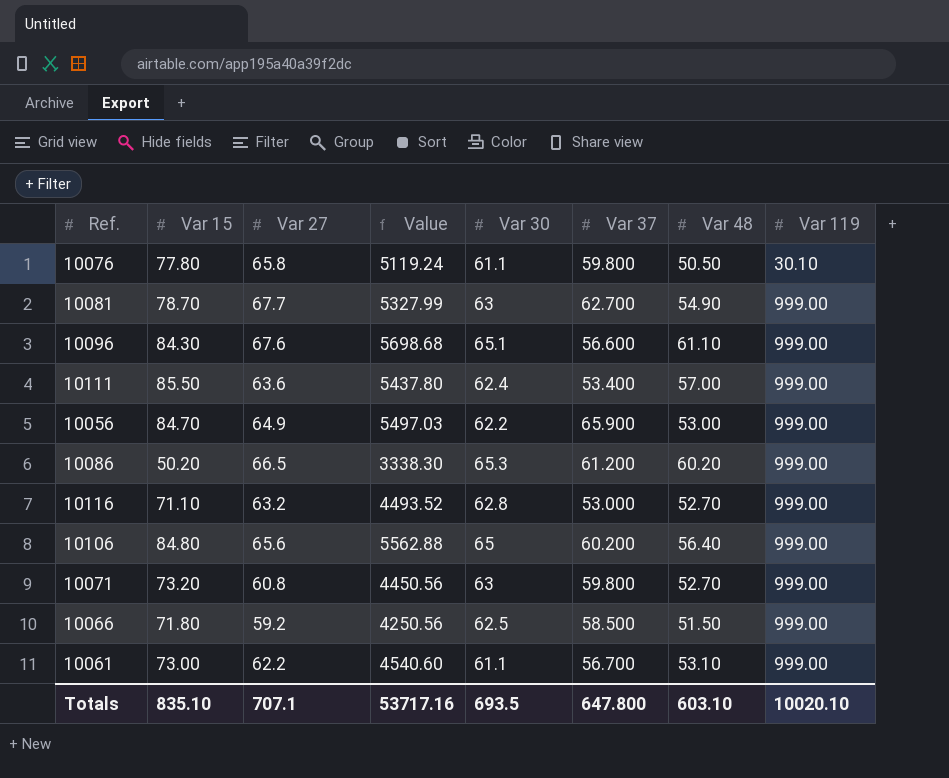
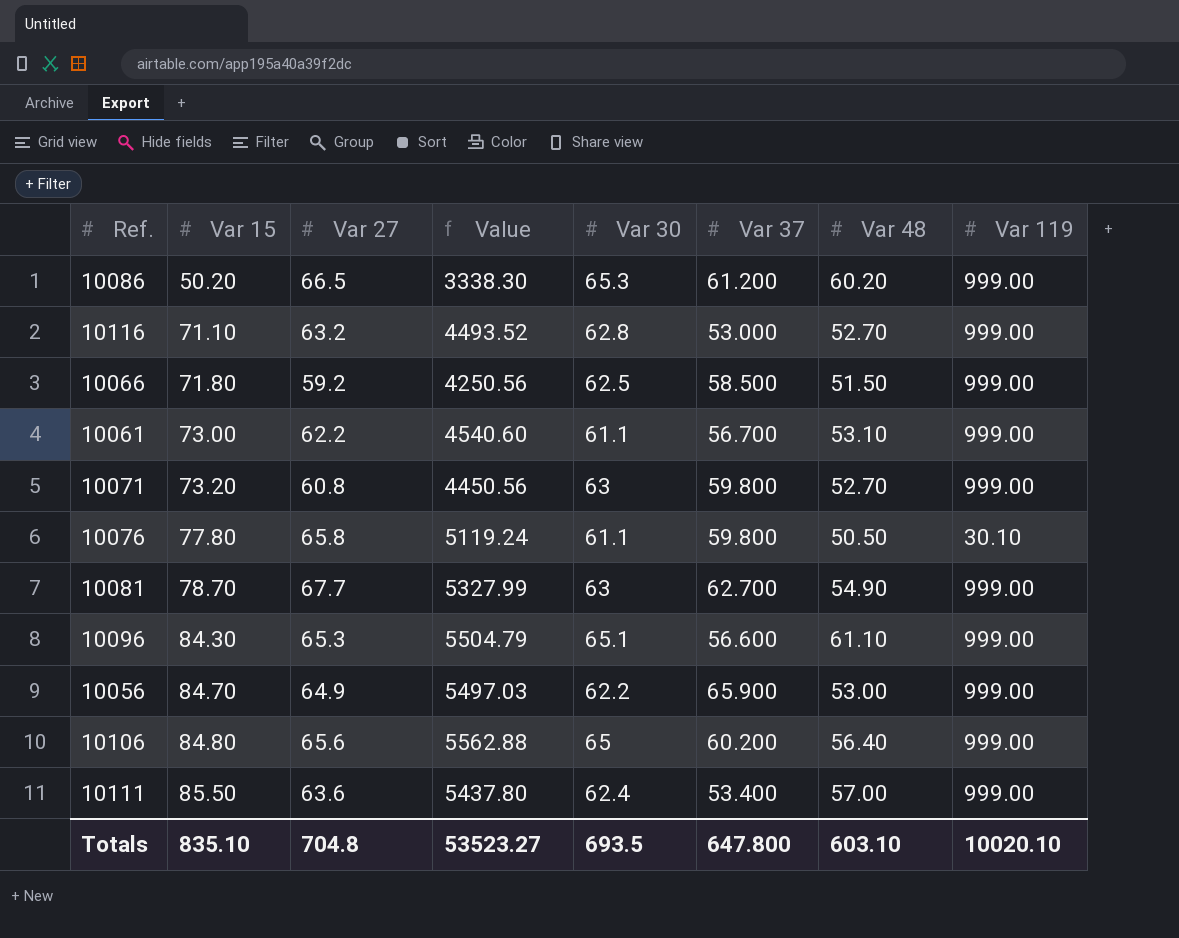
row order: Var 119 ascending -> Var 15 ascending
10096 | Var 27: 67.6 -> 65.3
10096 | Value: 5698.68 -> 5504.79
Totals | Var 27: 707.1 -> 704.8
Totals | Value: 53717.16 -> 53523.27

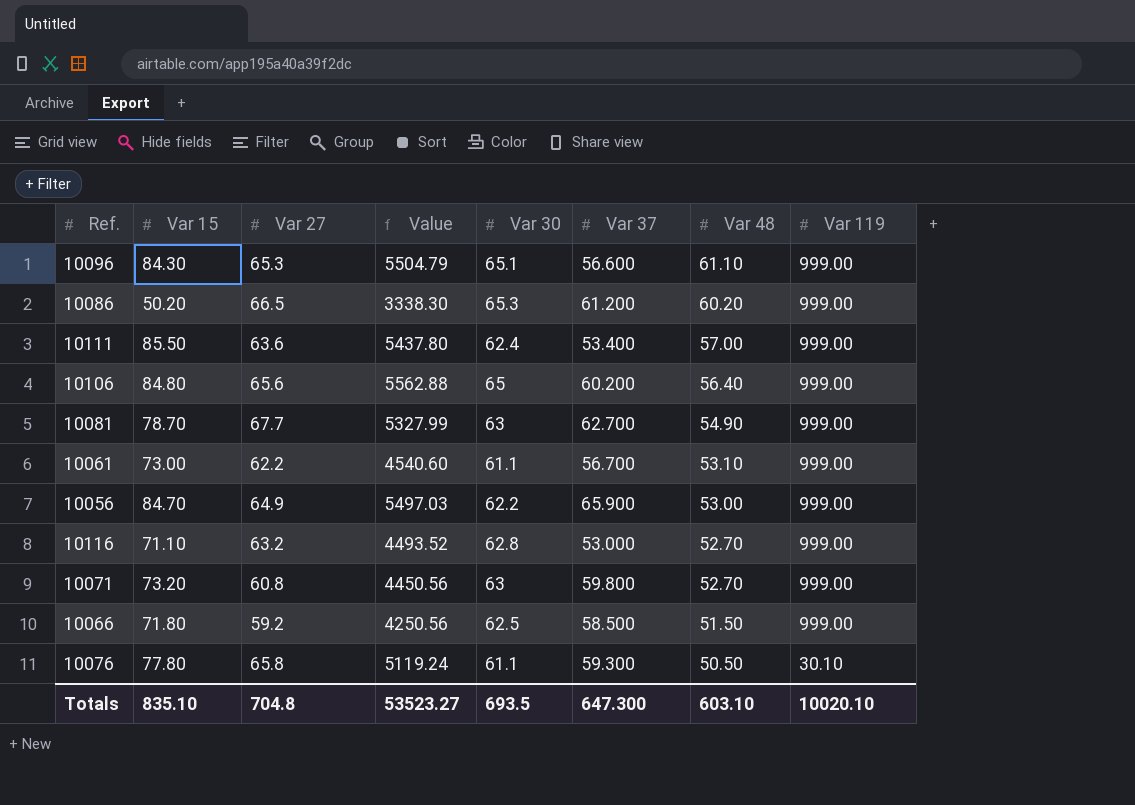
row order: Var 15 ascending -> Var 48 descending
10076 | Var 37: 59.800 -> 59.300
Totals | Var 37: 647.800 -> 647.300

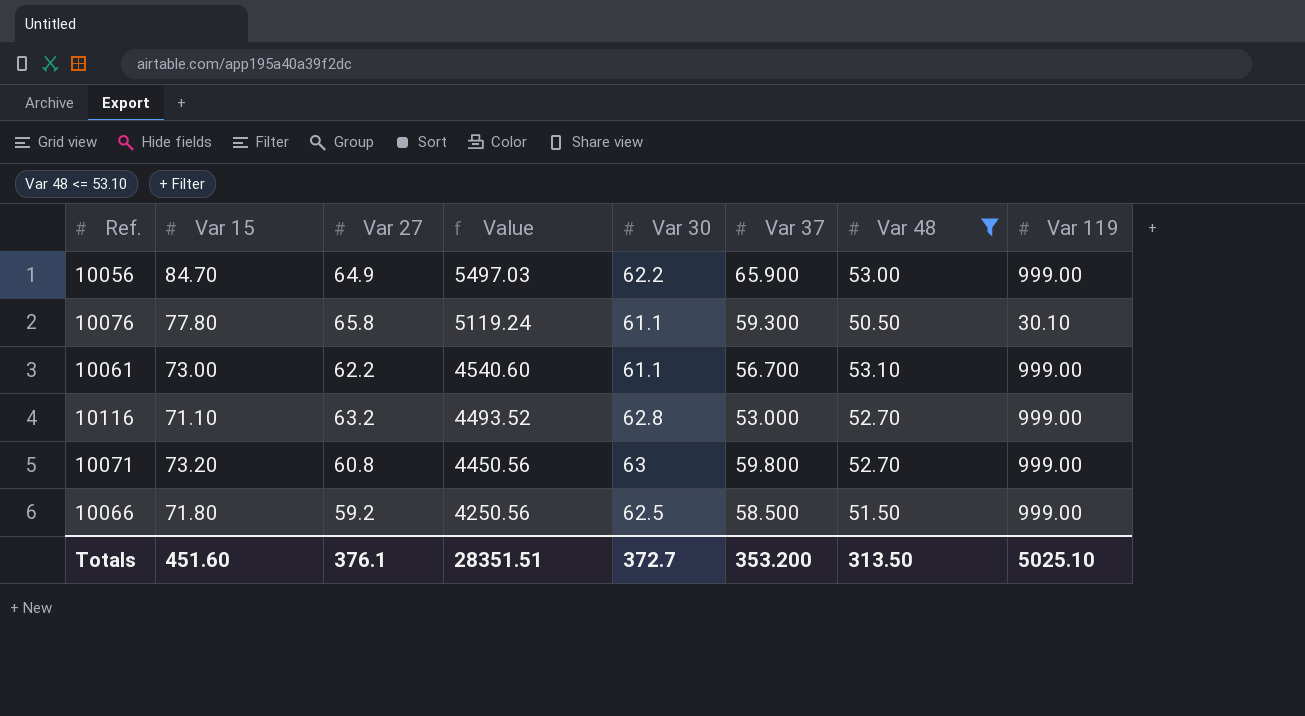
filter: none -> Var 48 <= 53.10
row order: Var 48 descending -> Value descending
Totals | Var 15: 835.10 -> 451.60
Totals | Var 27: 704.8 -> 376.1
Totals | Value: 53523.27 -> 28351.51
Totals | Var 30: 693.5 -> 372.7
Totals | Var 37: 647.300 -> 353.200
Totals | Var 48: 603.10 -> 313.50
Totals | Var 119: 10020.10 -> 5025.10

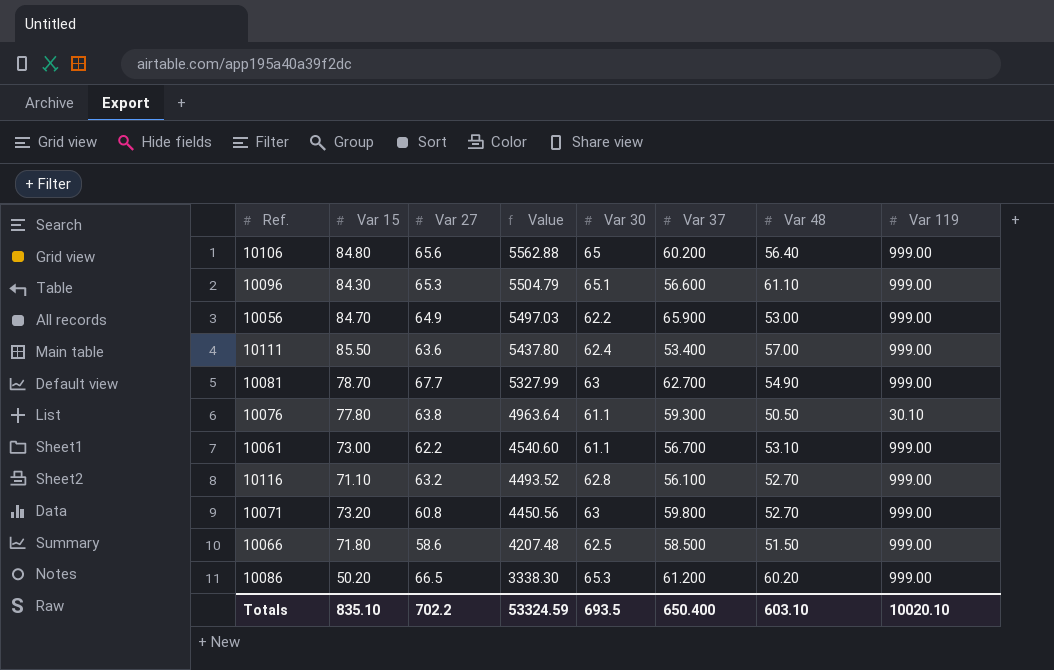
filter: Var 48 <= 53.10 -> none
10076 | Var 27: 65.8 -> 63.8
10076 | Value: 5119.24 -> 4963.64
10116 | Var 37: 53.000 -> 56.100
10066 | Var 27: 59.2 -> 58.6
10066 | Value: 4250.56 -> 4207.48
Totals | Var 15: 451.60 -> 835.10
Totals | Var 27: 376.1 -> 702.2
Totals | Value: 28351.51 -> 53324.59
Totals | Var 30: 372.7 -> 693.5
Totals | Var 37: 353.200 -> 650.400
Totals | Var 48: 313.50 -> 603.10
Totals | Var 119: 5025.10 -> 10020.10

